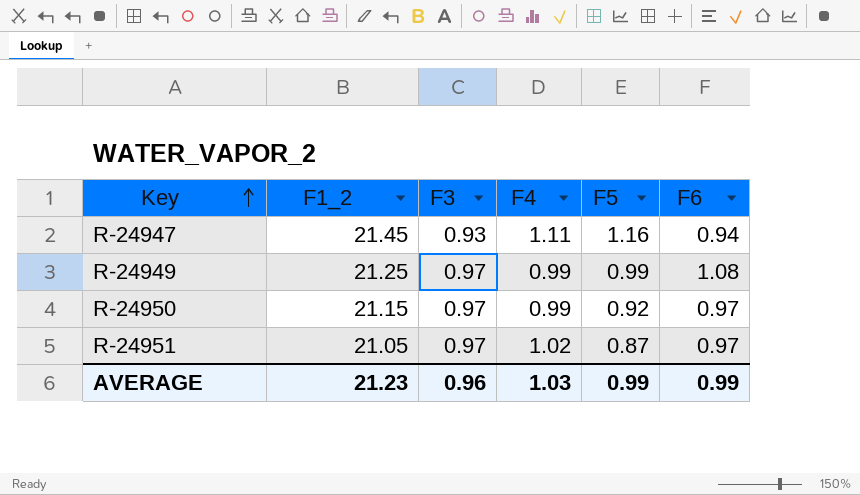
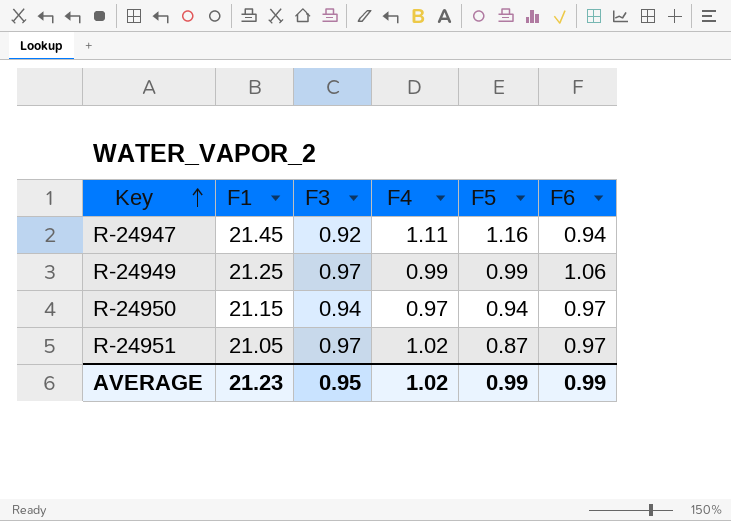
column name: F1_2 -> F1
R-24947 | F3: 0.93 -> 0.92
R-24949 | F6: 1.08 -> 1.06
R-24950 | F3: 0.97 -> 0.94
R-24950 | F4: 0.99 -> 0.97
R-24950 | F5: 0.92 -> 0.94
AVERAGE | F3: 0.96 -> 0.95
AVERAGE | F4: 1.03 -> 1.02

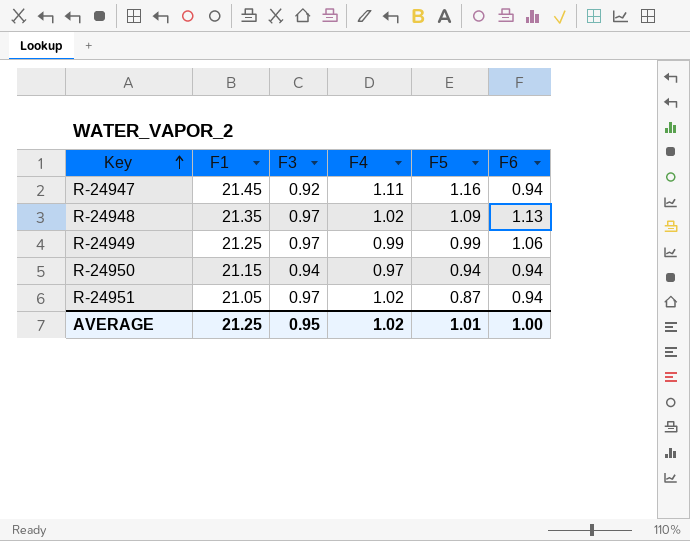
row R-24948: none -> 21.35 | 0.97 | 1.02 | 1.09 | 1.13
R-24950 | F6: 0.97 -> 0.94
R-24951 | F6: 0.97 -> 0.94
AVERAGE | F1: 21.23 -> 21.25
AVERAGE | F5: 0.99 -> 1.01
AVERAGE | F6: 0.99 -> 1.00

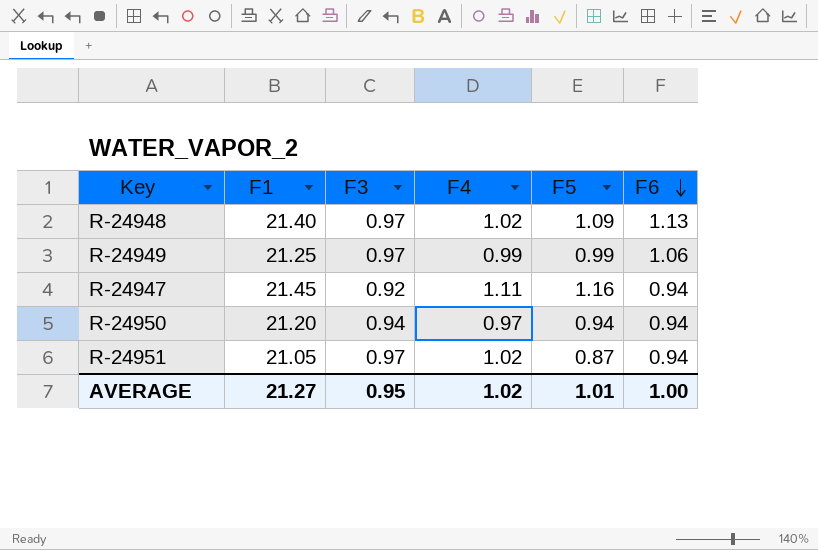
row order: Key ascending -> F6 descending
R-24948 | F1: 21.35 -> 21.40
R-24950 | F1: 21.15 -> 21.20
AVERAGE | F1: 21.25 -> 21.27

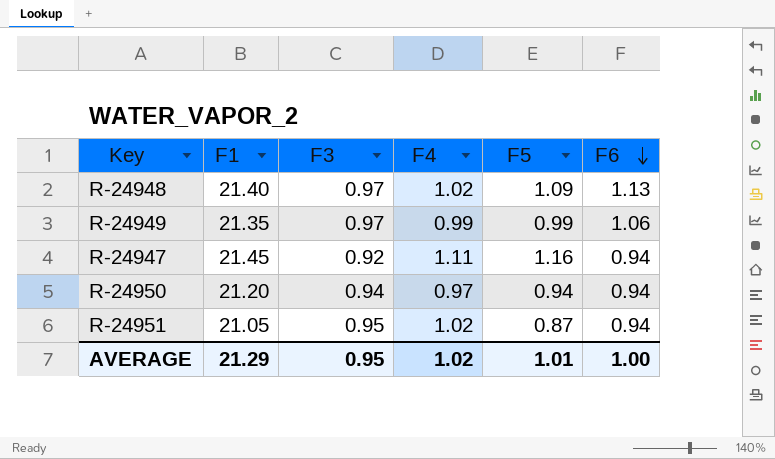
R-24949 | F1: 21.25 -> 21.35
R-24951 | F3: 0.97 -> 0.95
AVERAGE | F1: 21.27 -> 21.29

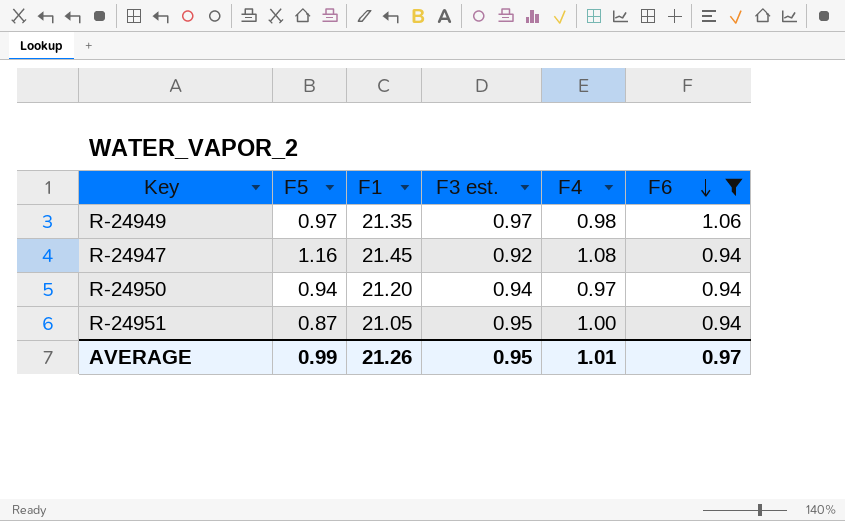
filter: none -> F6 != 1.13
column F5 | position: 5 -> 2
column name: F3 -> F3 est.
R-24949 | F5: 0.99 -> 0.97
R-24949 | F4: 0.99 -> 0.98
R-24947 | F4: 1.11 -> 1.08
R-24951 | F4: 1.02 -> 1.00
AVERAGE | F5: 1.01 -> 0.99
AVERAGE | F1: 21.29 -> 21.26
AVERAGE | F4: 1.02 -> 1.01
AVERAGE | F6: 1.00 -> 0.97

